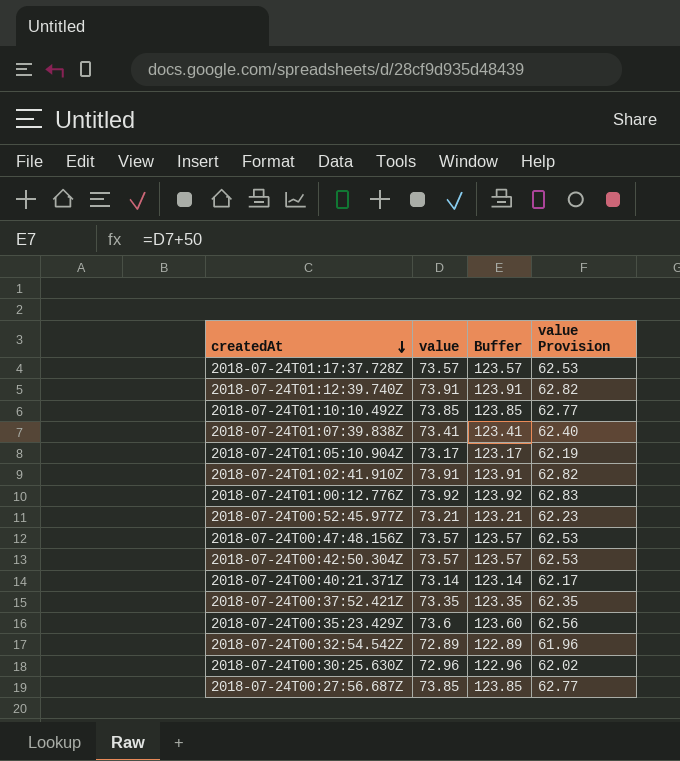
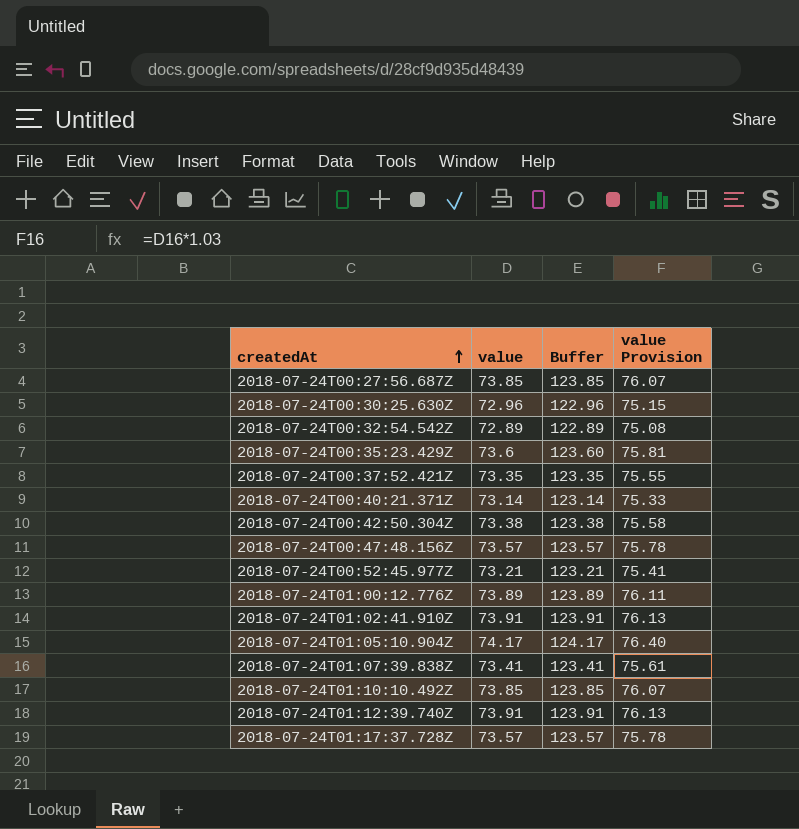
row order: createdAt descending -> createdAt ascending
column value Provision | formula: [value] * 0.85 -> [value] * 1.03
2018-07-24T00:42:50.304Z | value: 73.57 -> 73.38
2018-07-24T00:42:50.304Z | Buffer: 123.57 -> 123.38
2018-07-24T01:00:12.776Z | value: 73.92 -> 73.89
2018-07-24T01:00:12.776Z | Buffer: 123.92 -> 123.89
2018-07-24T01:05:10.904Z | value: 73.17 -> 74.17
2018-07-24T01:05:10.904Z | Buffer: 123.17 -> 124.17

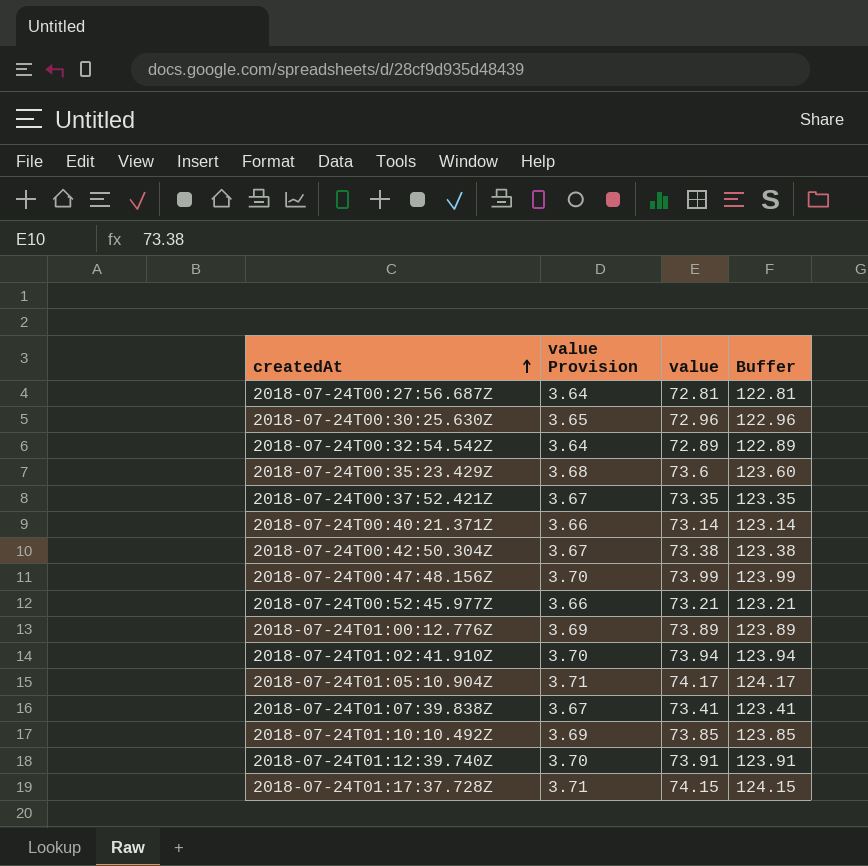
column value Provision | formula: [value] * 1.03 -> [value] * 0.05
column value Provision | position: 4 -> 2
2018-07-24T00:27:56.687Z | value: 73.85 -> 72.81
2018-07-24T00:27:56.687Z | Buffer: 123.85 -> 122.81
2018-07-24T00:47:48.156Z | value: 73.57 -> 73.99
2018-07-24T00:47:48.156Z | Buffer: 123.57 -> 123.99
2018-07-24T01:02:41.910Z | value: 73.91 -> 73.94
2018-07-24T01:02:41.910Z | Buffer: 123.91 -> 123.94
2018-07-24T01:17:37.728Z | value: 73.57 -> 74.15
2018-07-24T01:17:37.728Z | Buffer: 123.57 -> 124.15

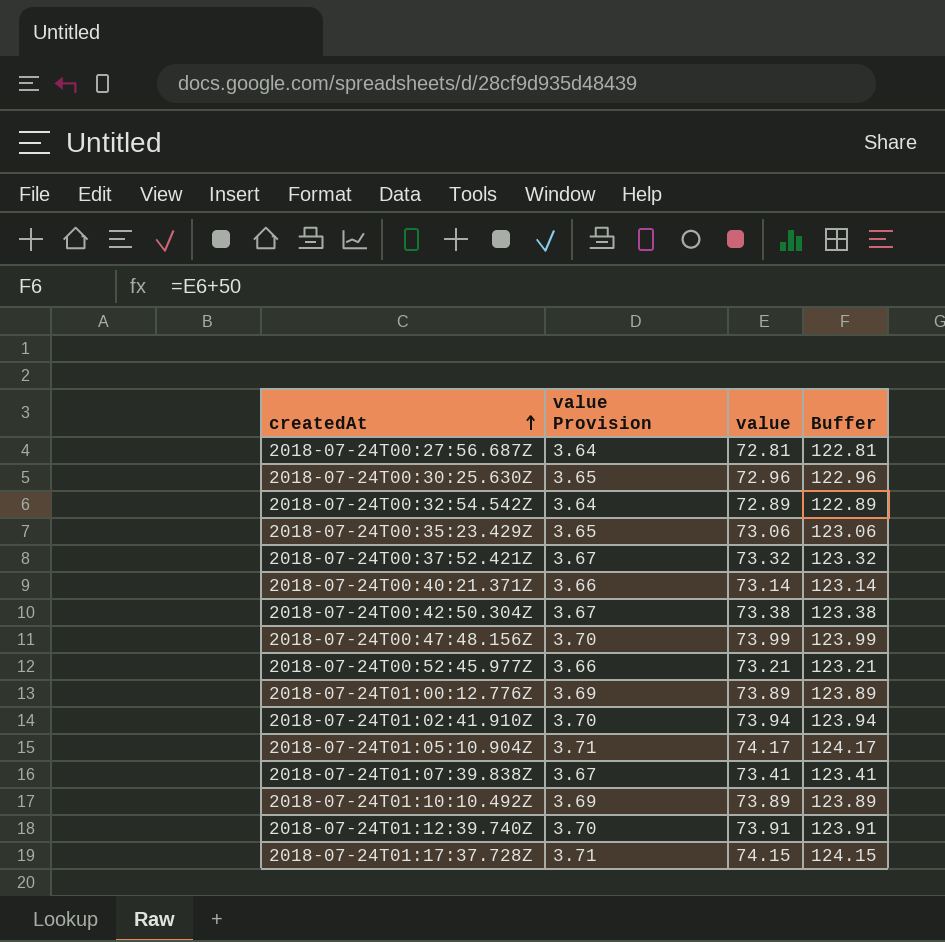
2018-07-24T00:35:23.429Z | value Provision: 3.68 -> 3.65
2018-07-24T00:35:23.429Z | value: 73.6 -> 73.06
2018-07-24T00:35:23.429Z | Buffer: 123.60 -> 123.06
2018-07-24T00:37:52.421Z | value: 73.35 -> 73.32
2018-07-24T00:37:52.421Z | Buffer: 123.35 -> 123.32
2018-07-24T01:10:10.492Z | value: 73.85 -> 73.89
2018-07-24T01:10:10.492Z | Buffer: 123.85 -> 123.89

